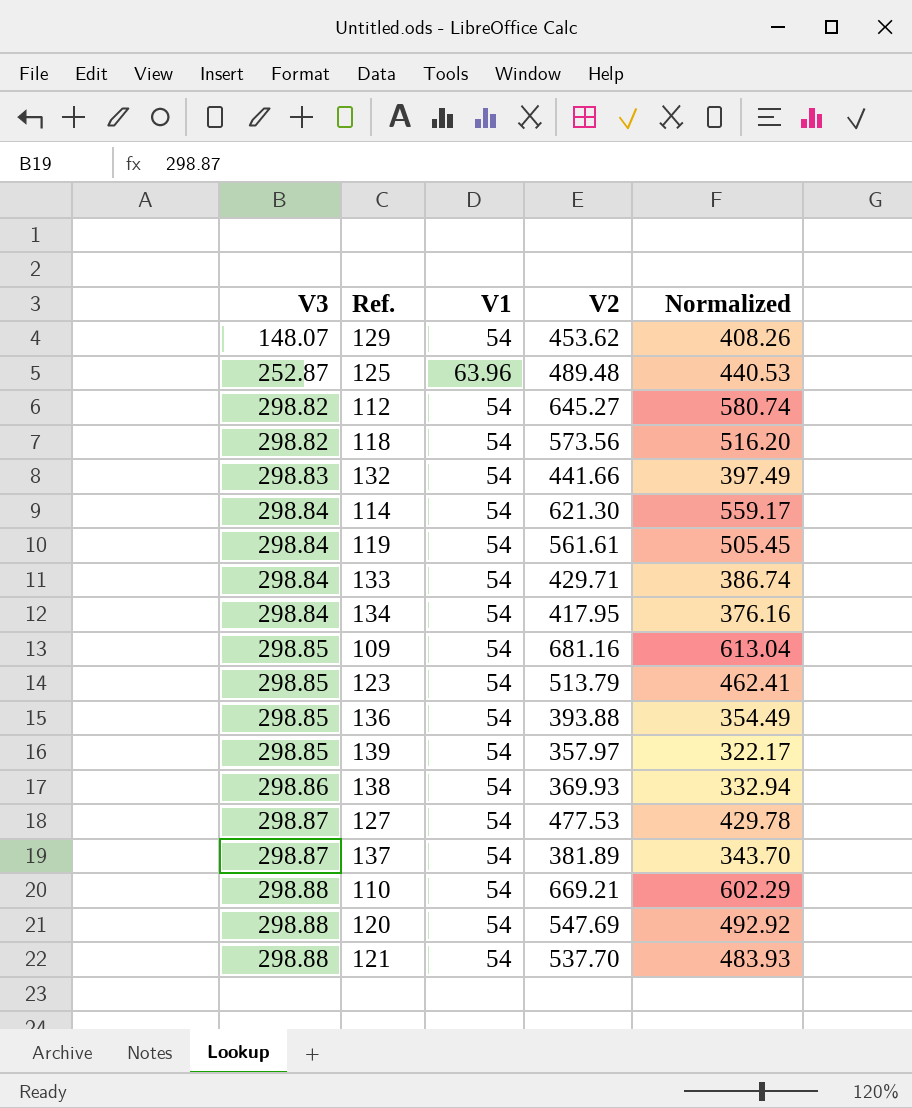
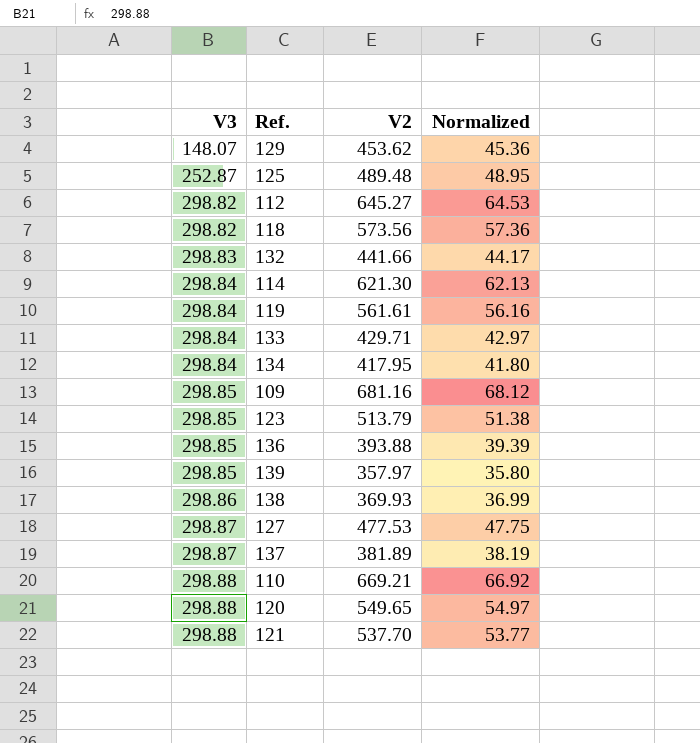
column V1 | position: 3 -> none
column Normalized | formula: [V2] * 0.9 -> [V2] * 0.1
120 | V2: 547.69 -> 549.65

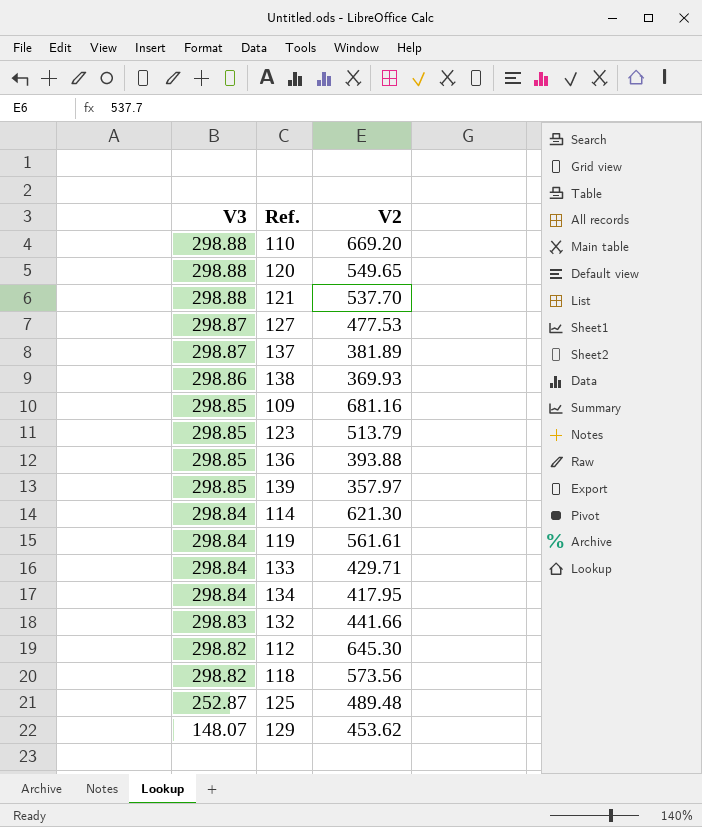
row order: V3 ascending -> V3 descending
column Normalized | formula: [V2] * 0.1 -> none
110 | V2: 669.21 -> 669.20
112 | V2: 645.27 -> 645.30

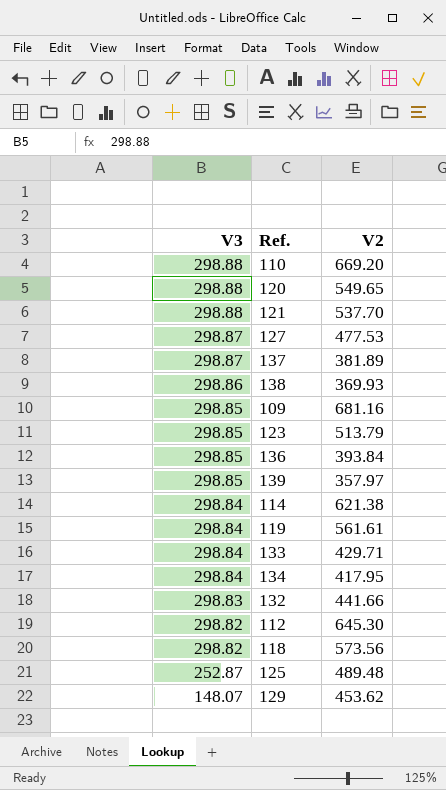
136 | V2: 393.88 -> 393.84
114 | V2: 621.30 -> 621.38

